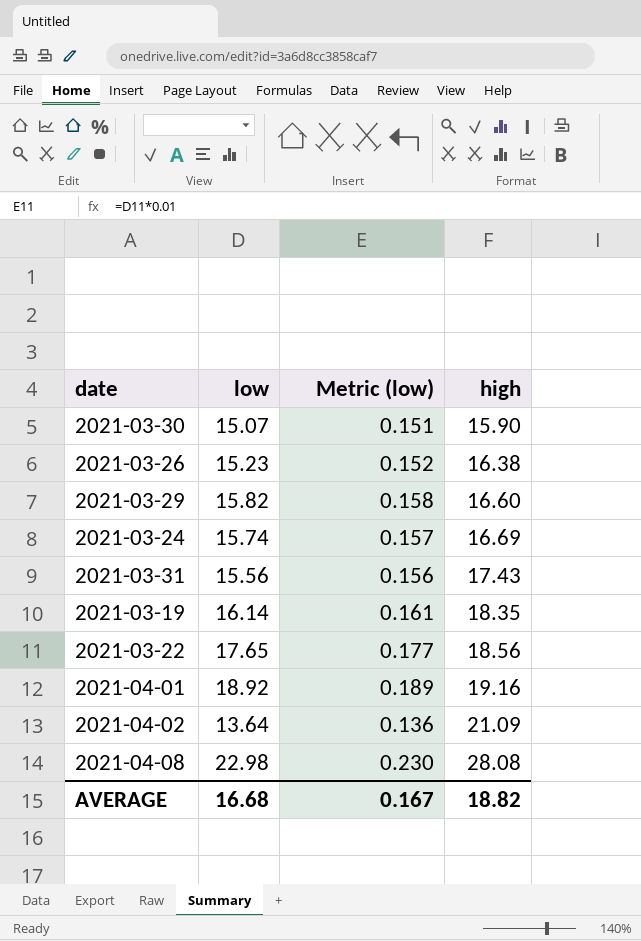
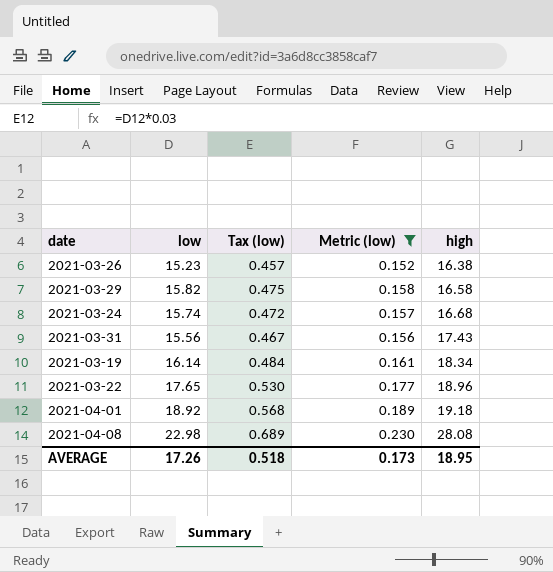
filter: none -> Metric (low) >= 0.152
column Tax (low) | formula: none -> [low] * 0.03
2021-03-29 | high: 16.60 -> 16.58
2021-03-24 | high: 16.69 -> 16.68
2021-03-19 | high: 18.35 -> 18.34
2021-03-22 | high: 18.56 -> 18.96
2021-04-01 | high: 19.16 -> 19.18
AVERAGE | low: 16.68 -> 17.26
AVERAGE | Metric (low): 0.167 -> 0.173
AVERAGE | high: 18.82 -> 18.95

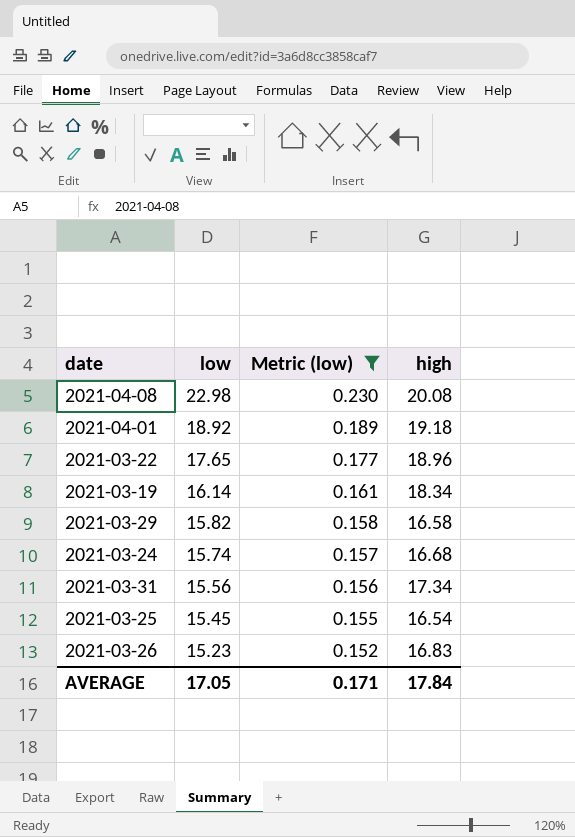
row order: high ascending -> low descending
column Tax (low) | formula: [low] * 0.03 -> none
2021-04-08 | high: 28.08 -> 20.08
2021-03-31 | high: 17.43 -> 17.34
row 2021-03-25: none -> 15.45 | 0.155 | 16.54
2021-03-26 | high: 16.38 -> 16.83
AVERAGE | low: 17.26 -> 17.05
AVERAGE | Metric (low): 0.173 -> 0.171
AVERAGE | high: 18.95 -> 17.84

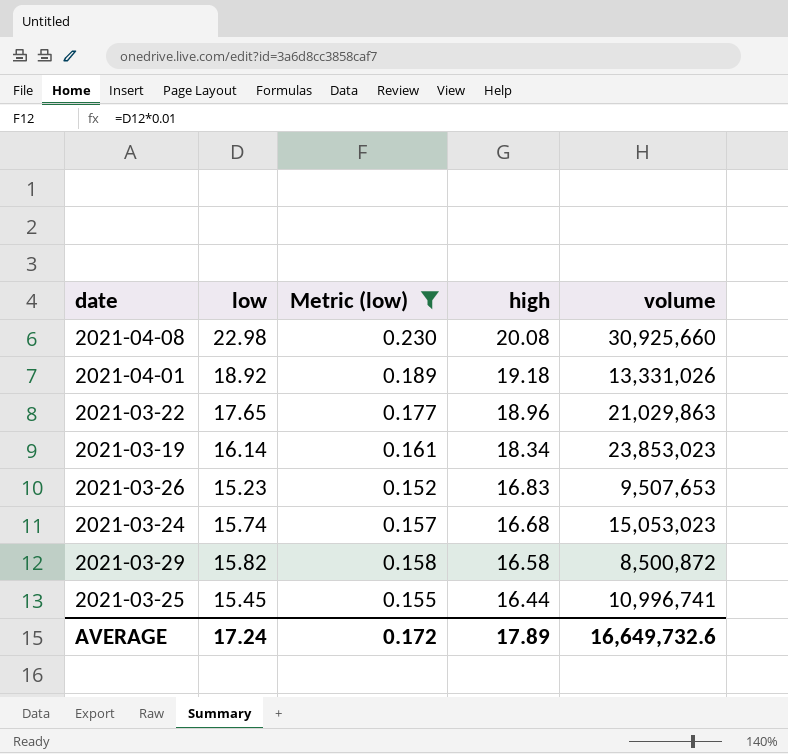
row order: low descending -> high descending
column volume | position: none -> 5
row 2021-03-31: 15.56 | 0.156 | 17.34 -> none
2021-03-25 | high: 16.54 -> 16.44
AVERAGE | low: 17.05 -> 17.24
AVERAGE | Metric (low): 0.171 -> 0.172
AVERAGE | high: 17.84 -> 17.89

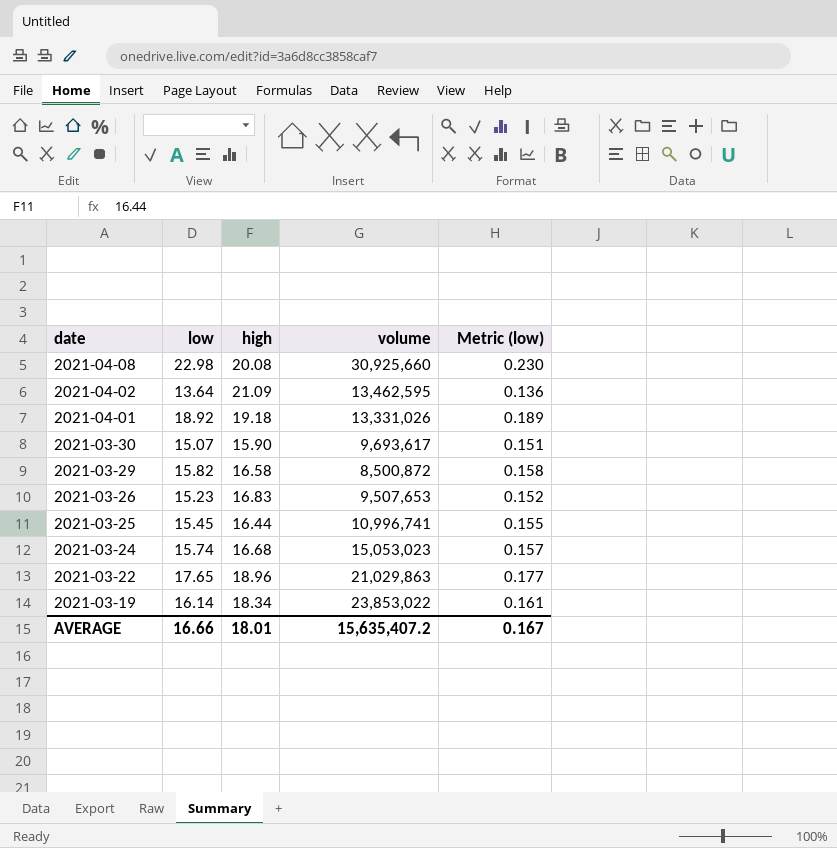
filter: Metric (low) >= 0.152 -> none
row order: high descending -> date descending
column Metric (low) | position: 3 -> 5
2021-03-19 | volume: 23,853,023 -> 23,853,022
AVERAGE | low: 17.24 -> 16.66
AVERAGE | high: 17.89 -> 18.01
AVERAGE | volume: 16,649,732.6 -> 15,635,407.2
AVERAGE | Metric (low): 0.172 -> 0.167

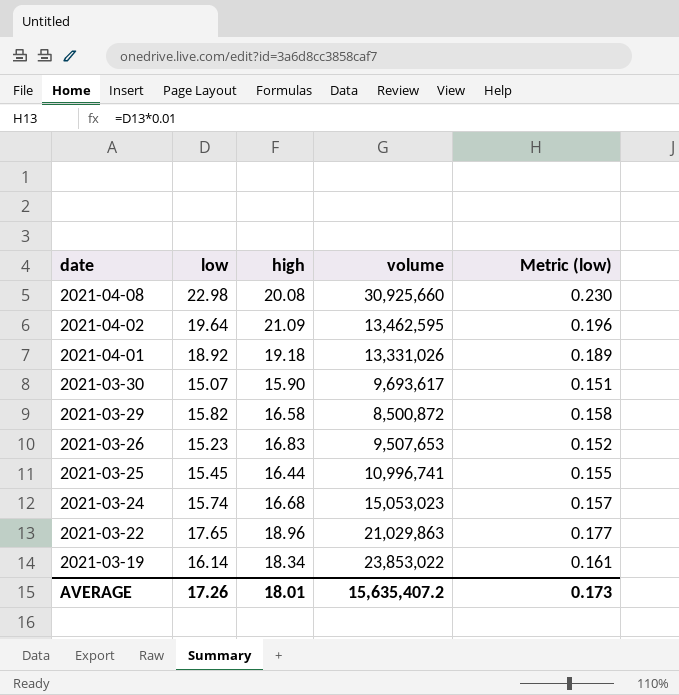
2021-04-02 | low: 13.64 -> 19.64
2021-04-02 | Metric (low): 0.136 -> 0.196
AVERAGE | low: 16.66 -> 17.26
AVERAGE | Metric (low): 0.167 -> 0.173

